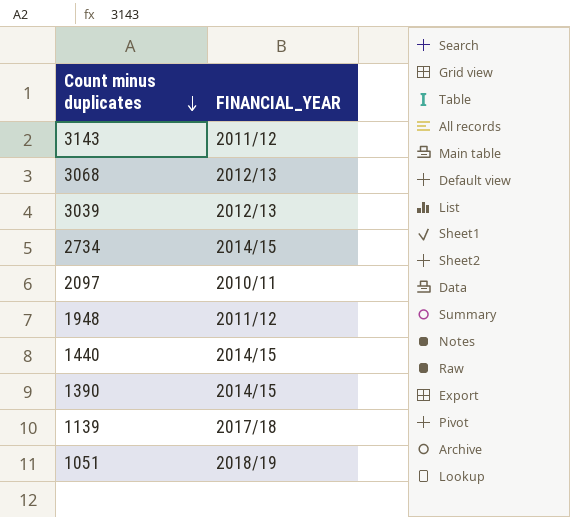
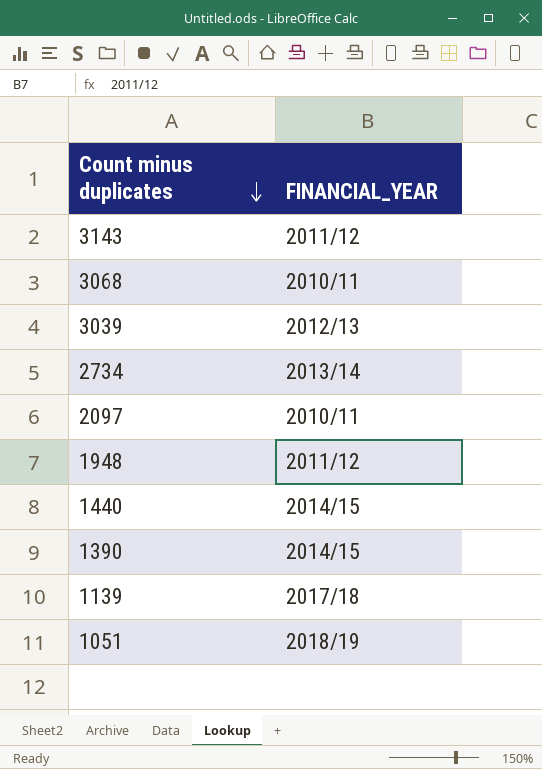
3068 | FINANCIAL_YEAR: 2012/13 -> 2010/11
2734 | FINANCIAL_YEAR: 2014/15 -> 2013/14

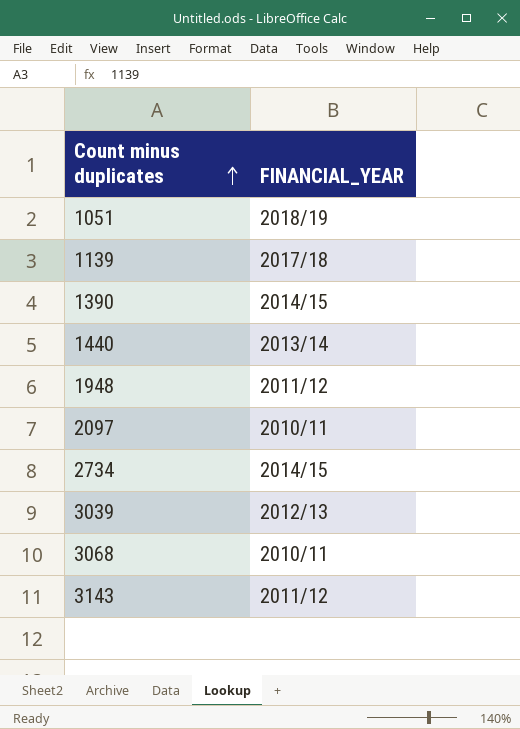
row order: Count minus duplicates descending -> Count minus duplicates ascending
1440 | FINANCIAL_YEAR: 2014/15 -> 2013/14
2734 | FINANCIAL_YEAR: 2013/14 -> 2014/15

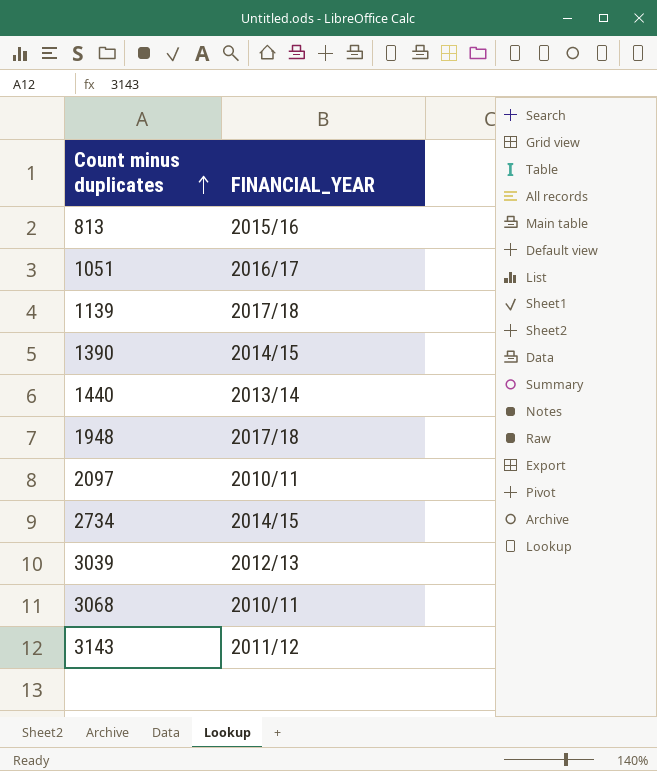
row 813: none -> 2015/16
1051 | FINANCIAL_YEAR: 2018/19 -> 2016/17
1948 | FINANCIAL_YEAR: 2011/12 -> 2017/18

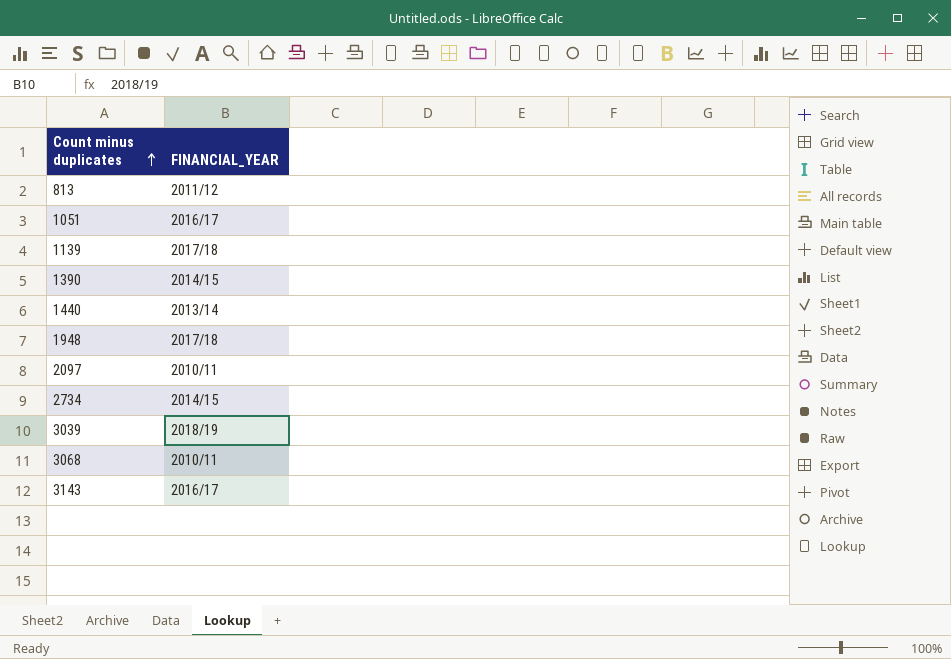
813 | FINANCIAL_YEAR: 2015/16 -> 2011/12
3039 | FINANCIAL_YEAR: 2012/13 -> 2018/19
3143 | FINANCIAL_YEAR: 2011/12 -> 2016/17

